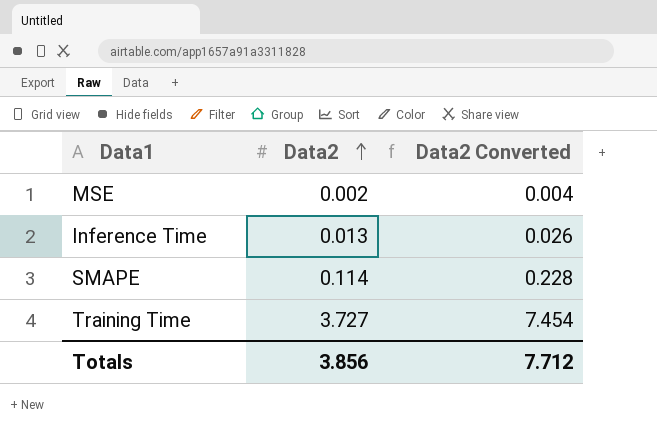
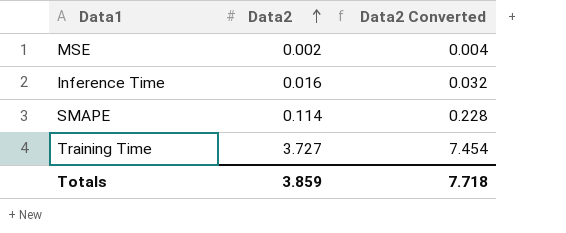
Inference Time | Data2: 0.013 -> 0.016
Inference Time | Data2 Converted: 0.026 -> 0.032
Totals | Data2: 3.856 -> 3.859
Totals | Data2 Converted: 7.712 -> 7.718

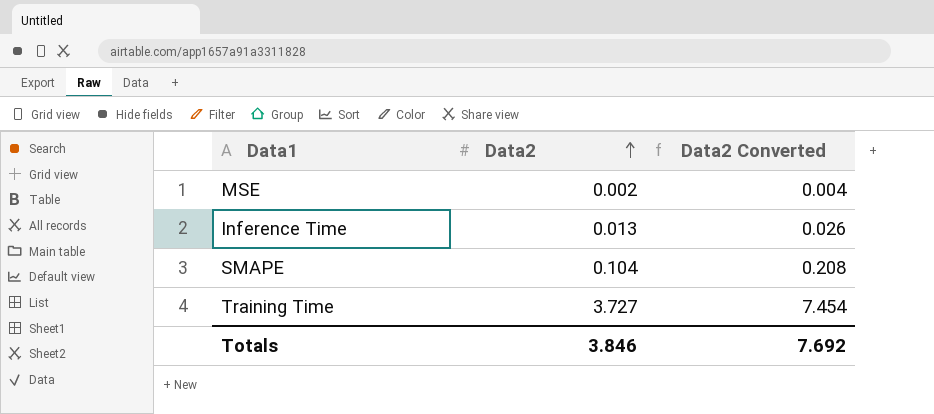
Inference Time | Data2: 0.016 -> 0.013
Inference Time | Data2 Converted: 0.032 -> 0.026
SMAPE | Data2: 0.114 -> 0.104
SMAPE | Data2 Converted: 0.228 -> 0.208
Totals | Data2: 3.859 -> 3.846
Totals | Data2 Converted: 7.718 -> 7.692

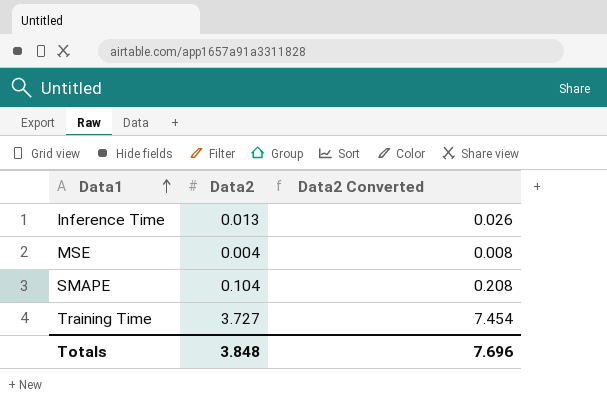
row order: Data2 ascending -> Data1 ascending
MSE | Data2: 0.002 -> 0.004
MSE | Data2 Converted: 0.004 -> 0.008
Totals | Data2: 3.846 -> 3.848
Totals | Data2 Converted: 7.692 -> 7.696

